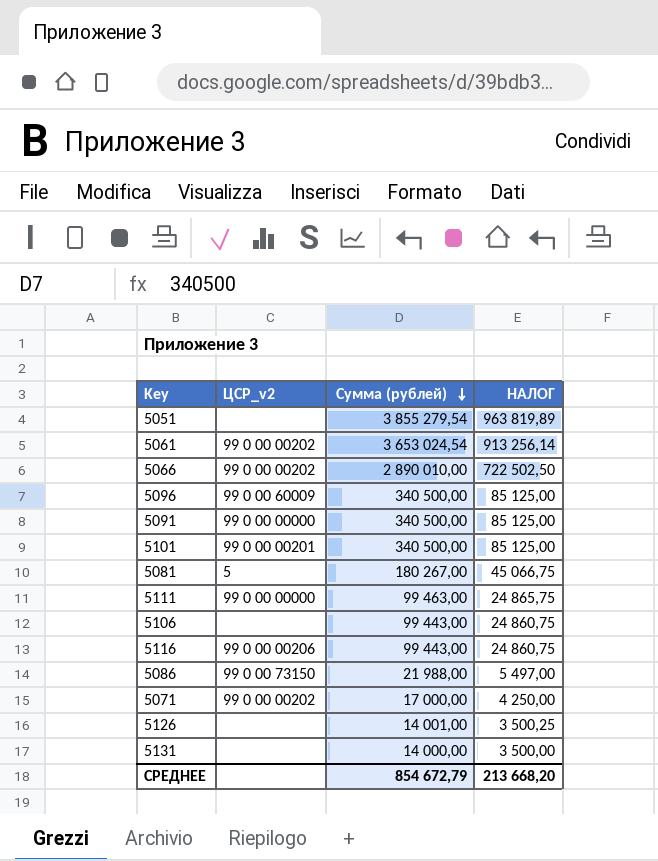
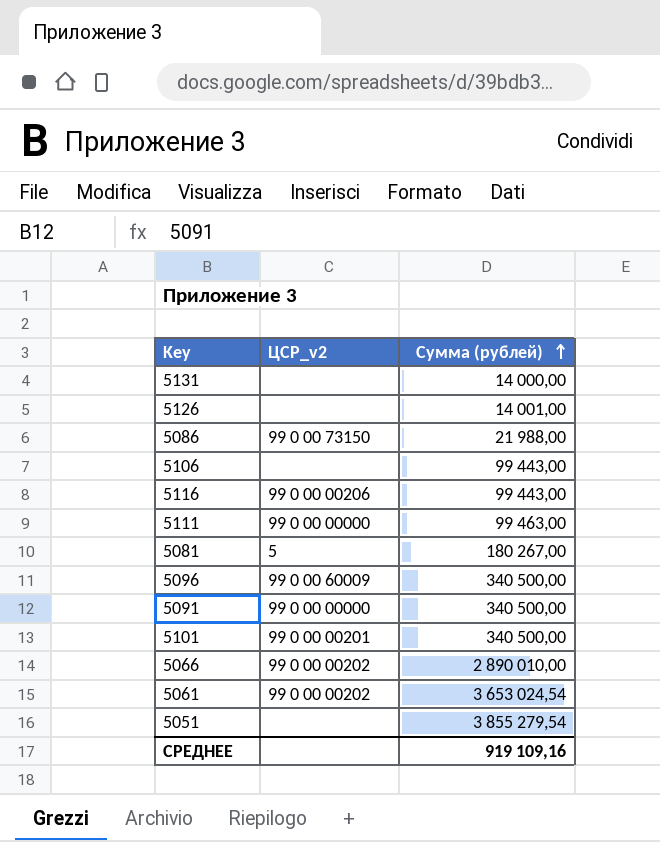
row order: Сумма (рублей) descending -> Сумма (рублей) ascending
column НАЛОГ | formula: [Сумма (рублей)] * 0,25 -> none
row 5071: 99 0 00 00202 | 17 000,00 | 4 250,00 -> none
СРЕДНЕЕ | Сумма (рублей): 854 672,79 -> 919 109,16

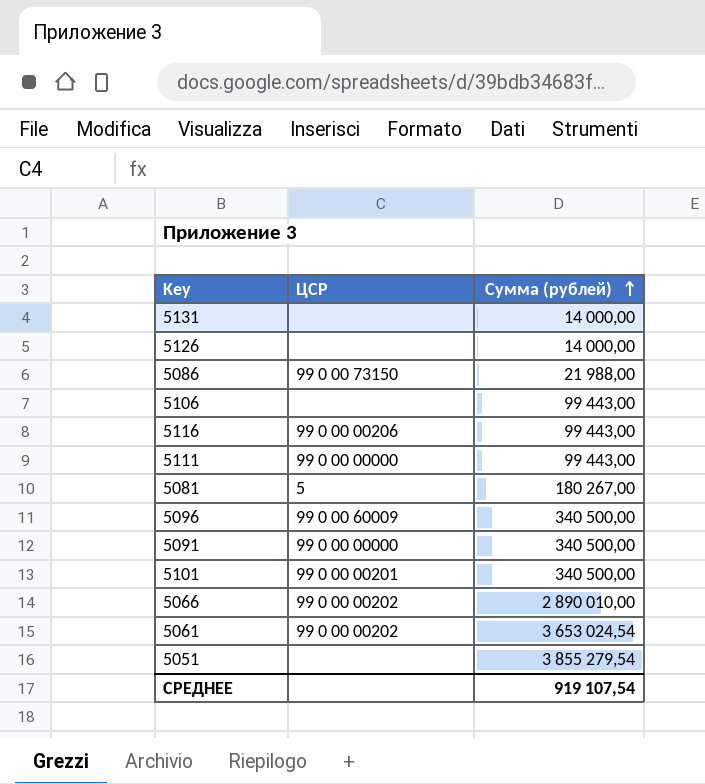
column name: ЦСР_v2 -> ЦСР
5126 | Сумма (рублей): 14 001,00 -> 14 000,00
5111 | Сумма (рублей): 99 463,00 -> 99 443,00
СРЕДНЕЕ | Сумма (рублей): 919 109,16 -> 919 107,54

